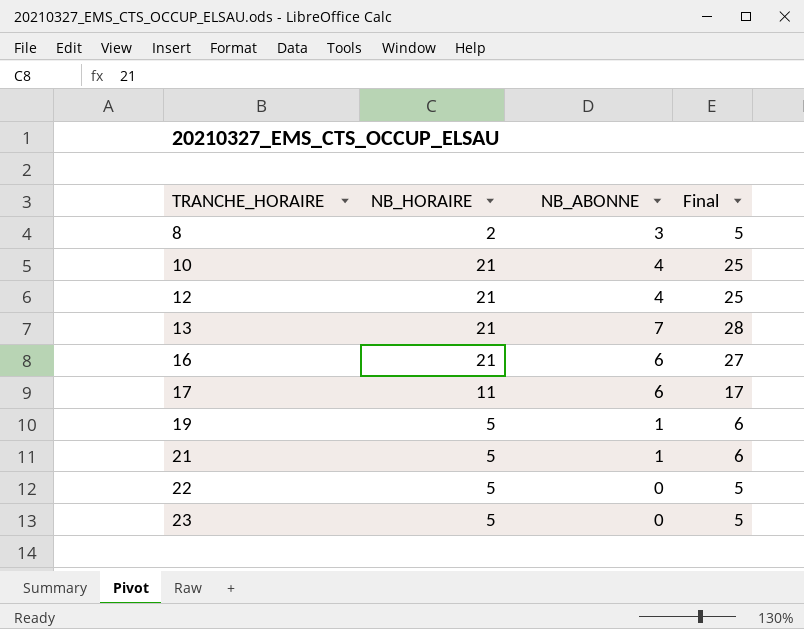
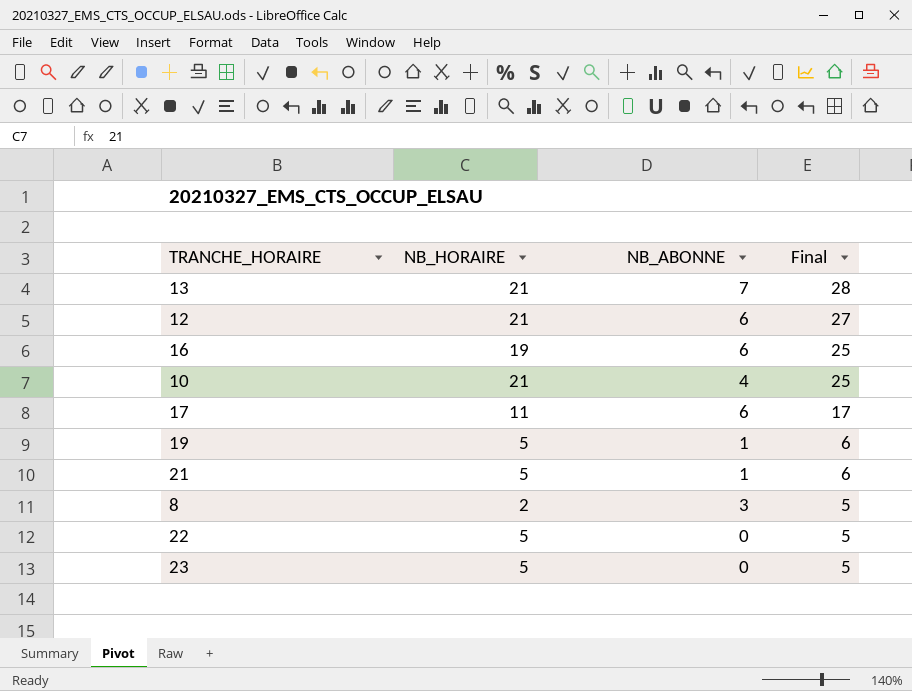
row order: TRANCHE_HORAIRE ascending -> Final descending
12 | NB_ABONNE: 4 -> 6
12 | Final: 25 -> 27
16 | NB_HORAIRE: 21 -> 19
16 | Final: 27 -> 25

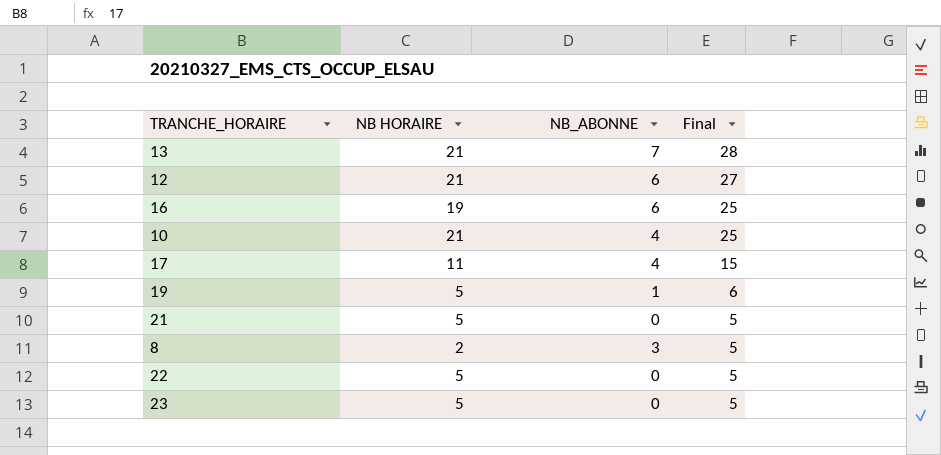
column name: NB_HORAIRE -> NB HORAIRE
17 | NB_ABONNE: 6 -> 4
17 | Final: 17 -> 15
21 | NB_ABONNE: 1 -> 0
21 | Final: 6 -> 5

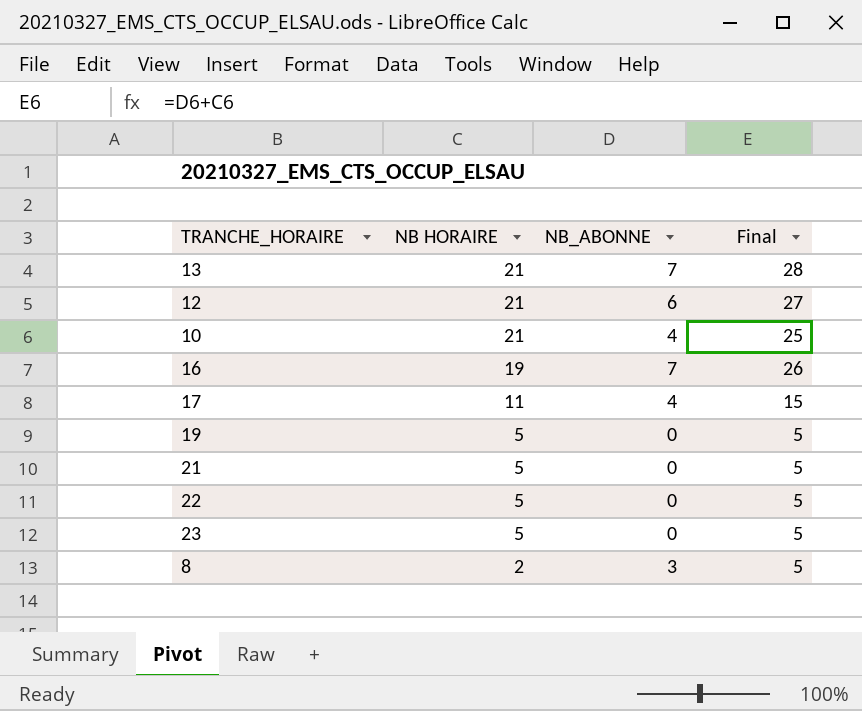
row order: Final descending -> NB HORAIRE descending
16 | NB_ABONNE: 6 -> 7
16 | Final: 25 -> 26
19 | NB_ABONNE: 1 -> 0
19 | Final: 6 -> 5

